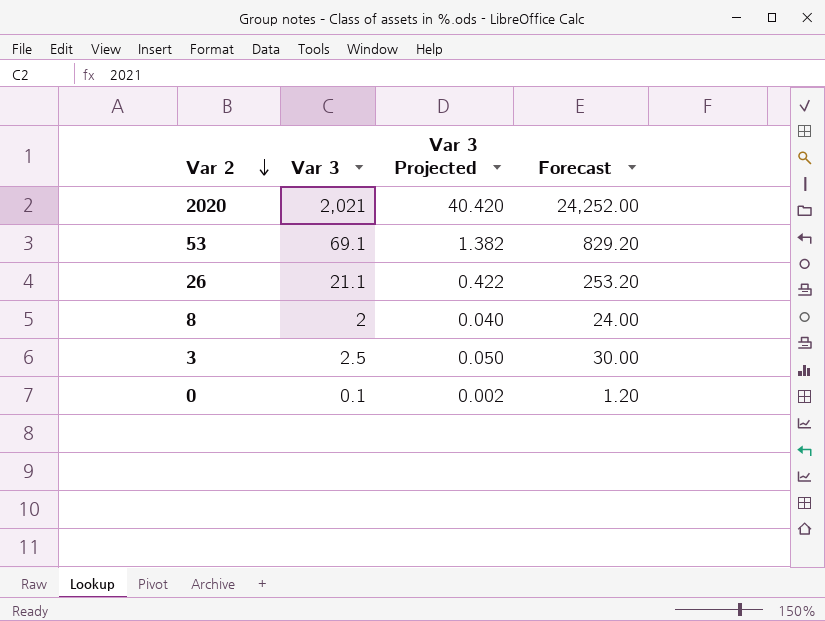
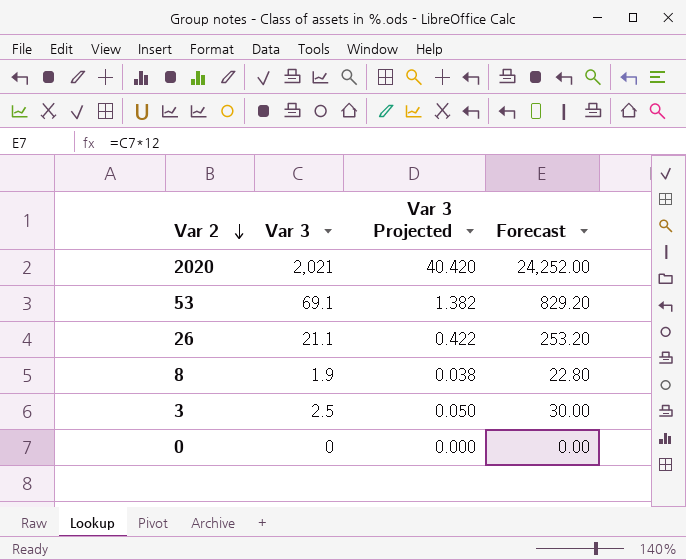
8 | Var 3: 2 -> 1.9
8 | Var 3 Projected: 0.040 -> 0.038
8 | Forecast: 24.00 -> 22.80
0 | Var 3: 0.1 -> 0
0 | Var 3 Projected: 0.002 -> 0.000
0 | Forecast: 1.20 -> 0.00

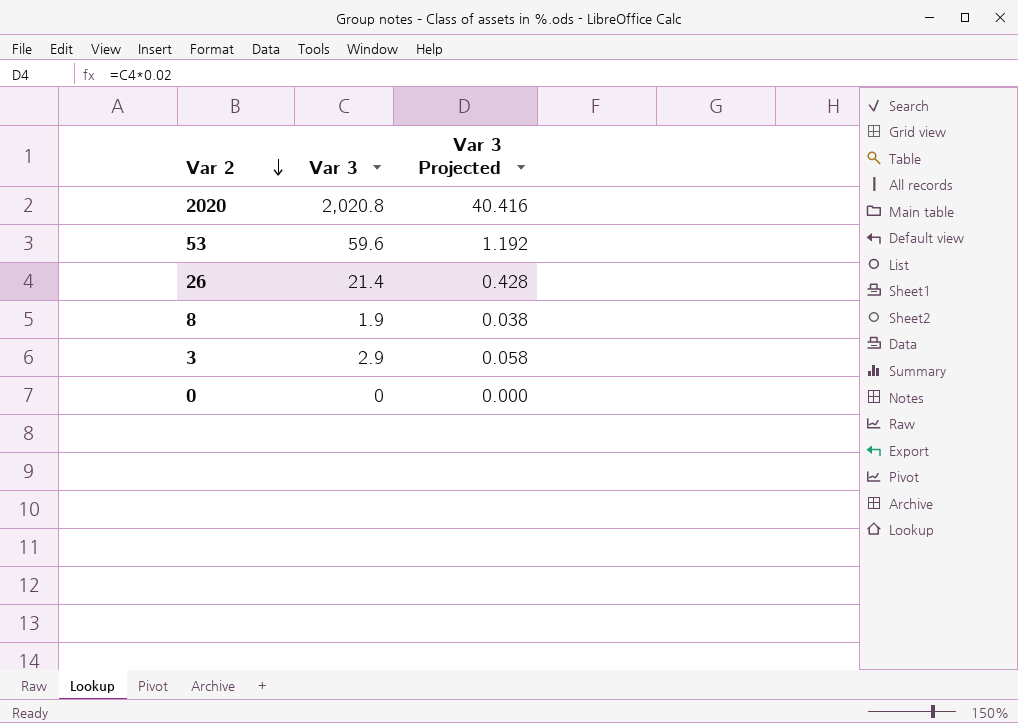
column Forecast | formula: [Var 3] * 12 -> none
2020 | Var 3: 2,021 -> 2,020.8
2020 | Var 3 Projected: 40.420 -> 40.416
53 | Var 3: 69.1 -> 59.6
53 | Var 3 Projected: 1.382 -> 1.192
26 | Var 3: 21.1 -> 21.4
26 | Var 3 Projected: 0.422 -> 0.428
3 | Var 3: 2.5 -> 2.9
3 | Var 3 Projected: 0.050 -> 0.058

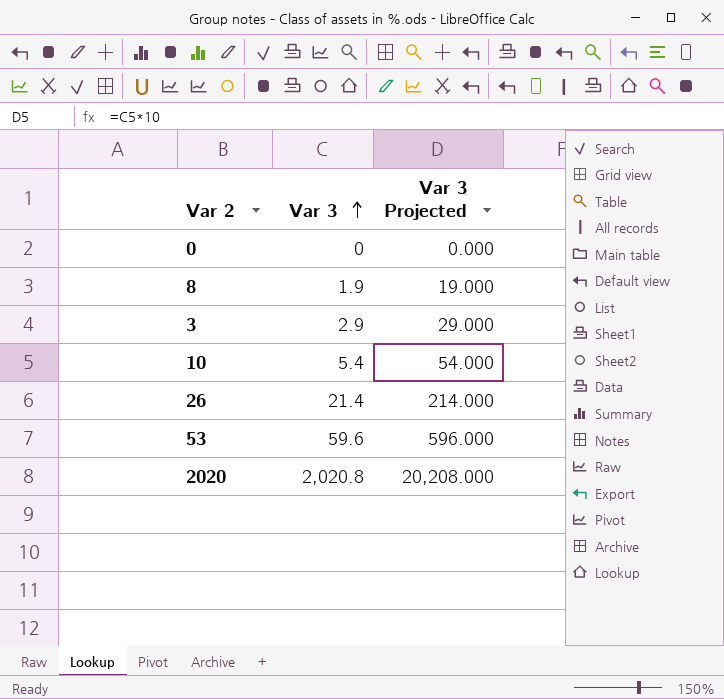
row order: Var 2 descending -> Var 3 ascending
column Var 3 Projected | formula: [Var 3] * 0.02 -> [Var 3] * 10
row 10: none -> 5.4 | 54.000

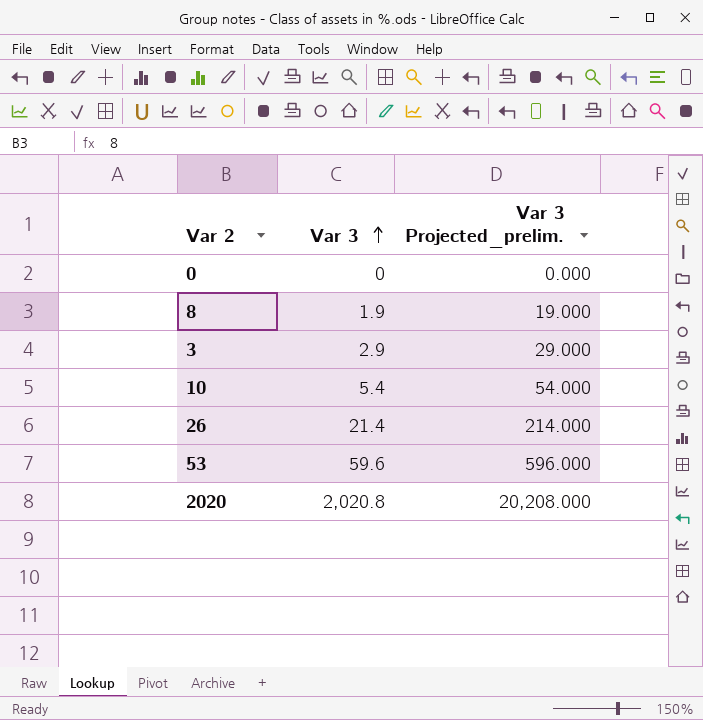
column name: Var 3 Projected -> Var 3 Projected_prelim.

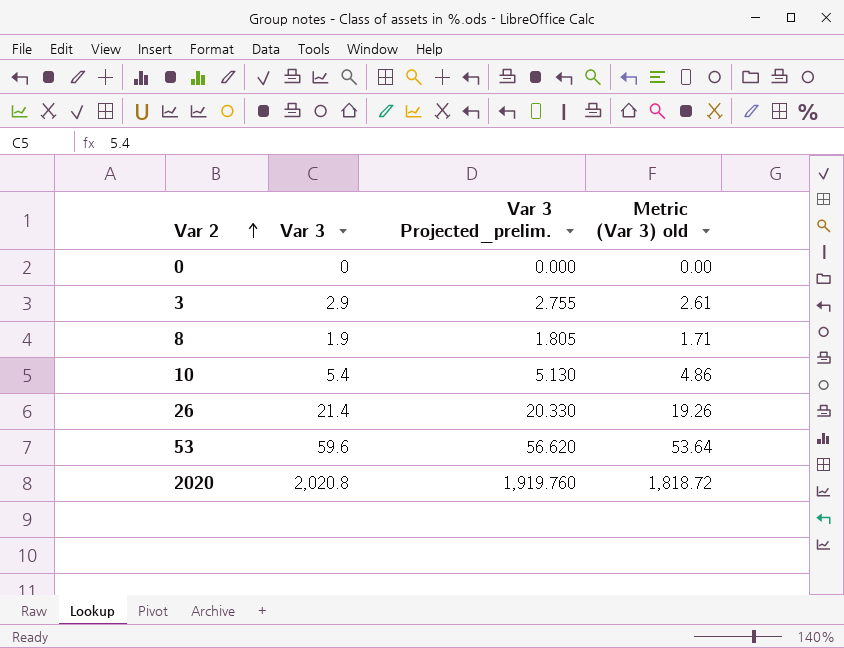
row order: Var 3 ascending -> Var 2 ascending
column Var 3 Projected_prelim. | formula: [Var 3] * 10 -> [Var 3] * 0.95
column Metric (Var 3) old | formula: none -> [Var 3] * 0.9

